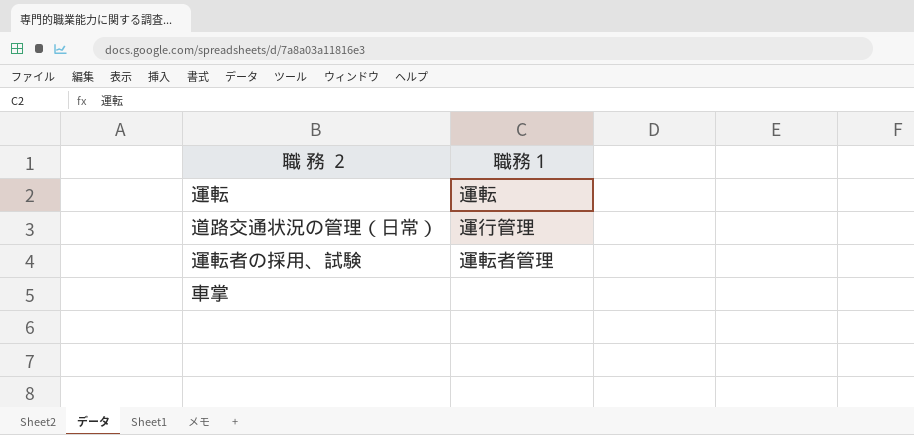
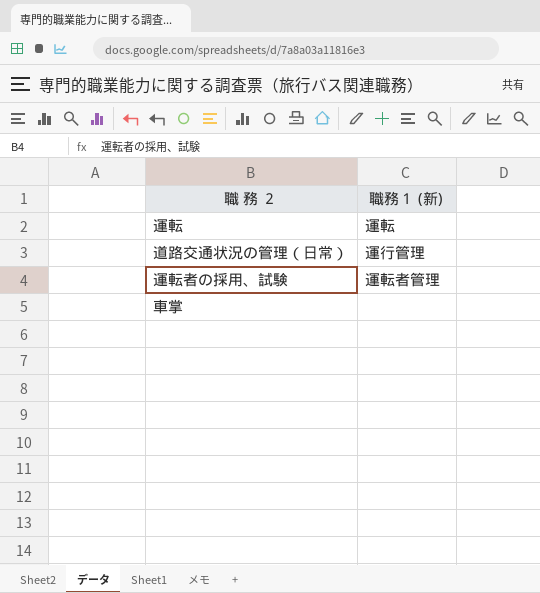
column name: 職務１ -> 職務１ (新)

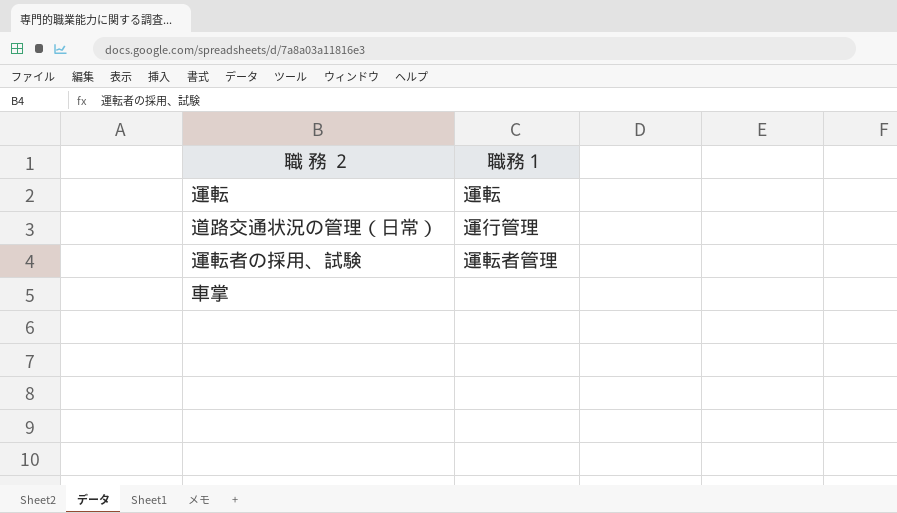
column name: 職務１ (新) -> 職務１

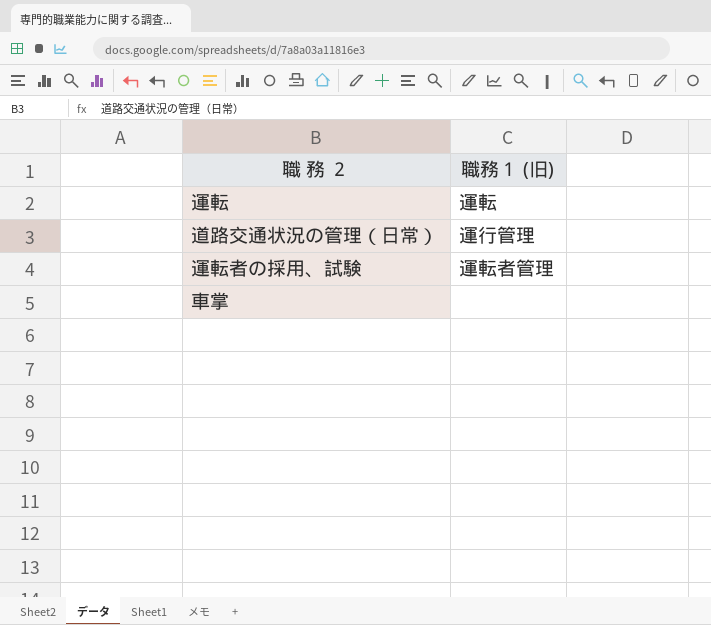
column name: 職務１ -> 職務１ (旧)

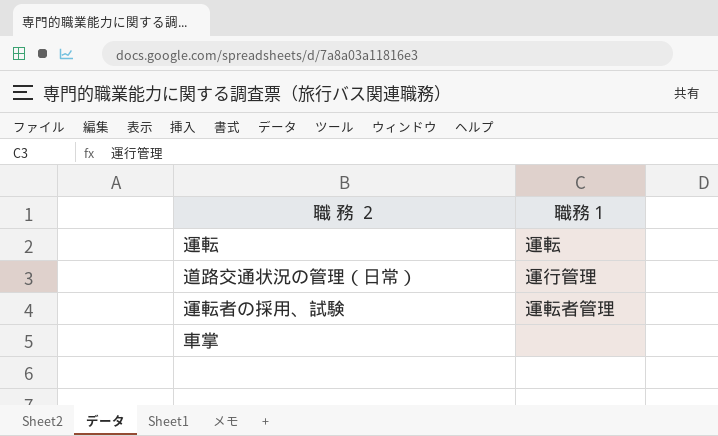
column name: 職務１ (旧) -> 職務１

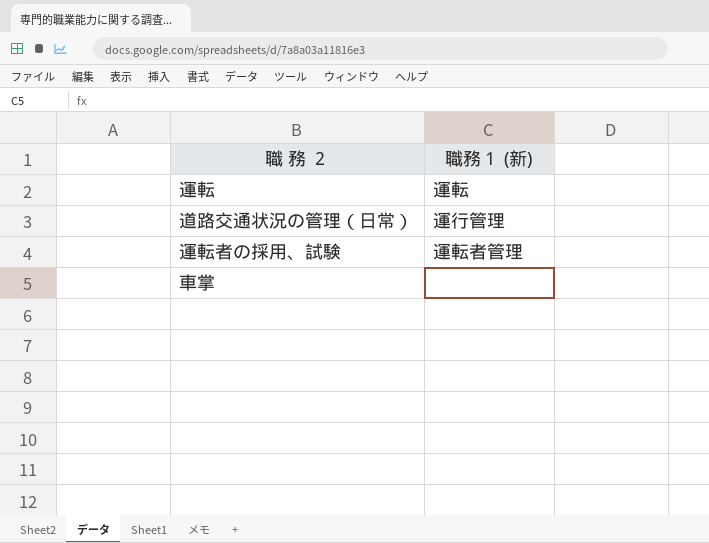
column name: 職務１ -> 職務１ (新)

